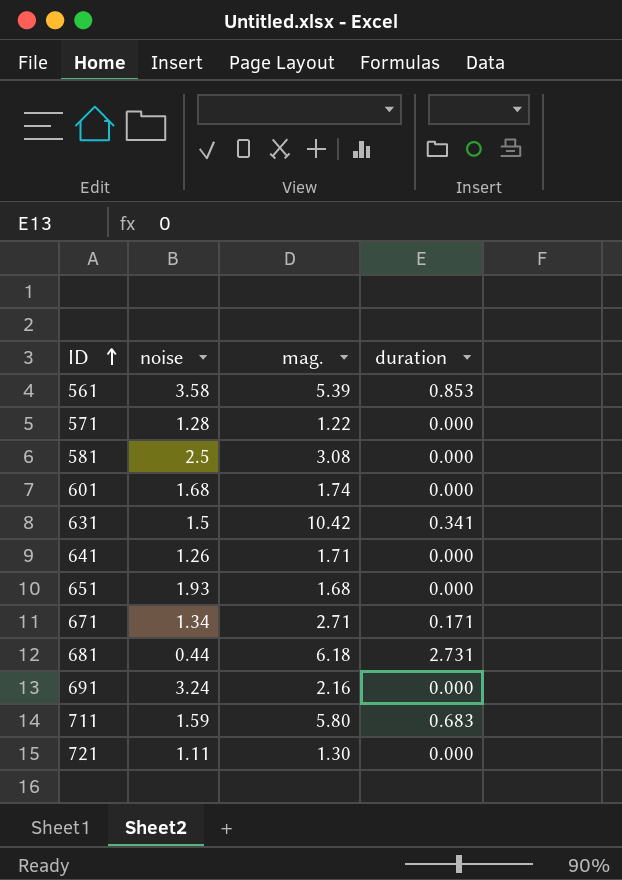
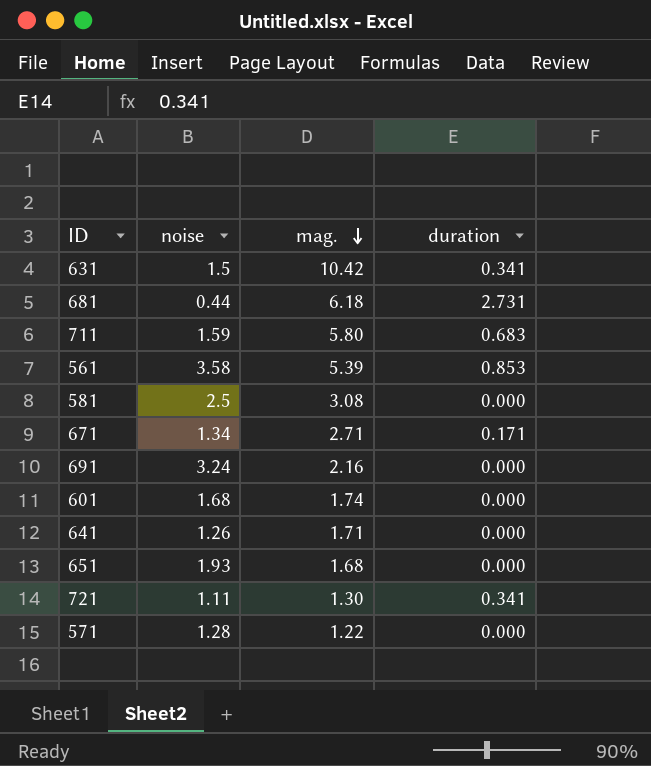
row order: ID ascending -> mag. descending
721 | duration: 0.000 -> 0.341

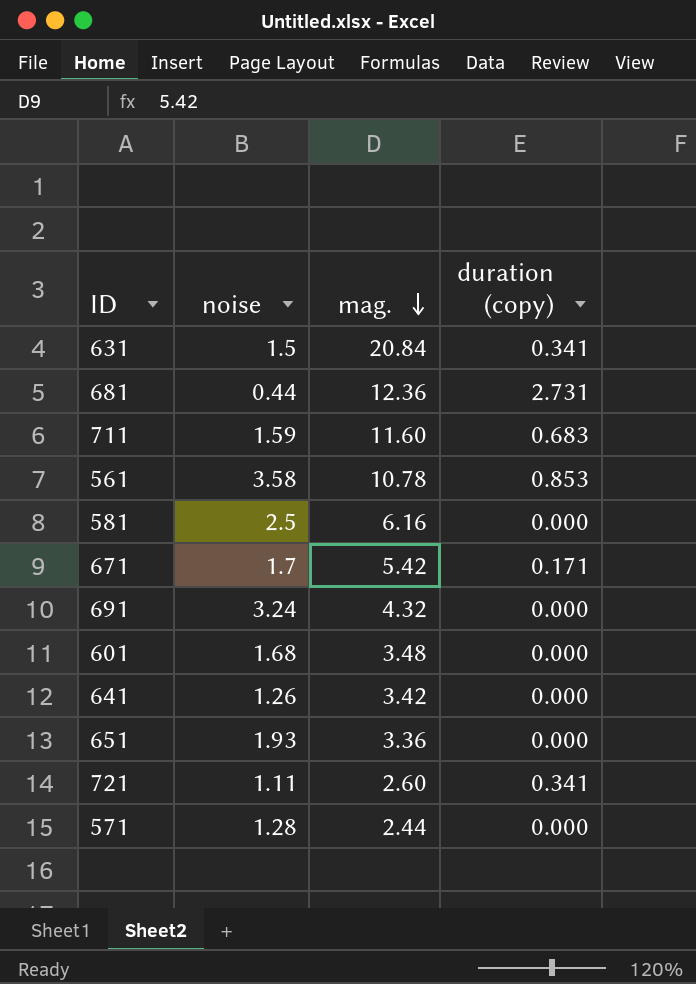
column name: duration -> duration (copy)
631 | mag.: 10.42 -> 20.84
681 | mag.: 6.18 -> 12.36
711 | mag.: 5.80 -> 11.60
561 | mag.: 5.39 -> 10.78
581 | mag.: 3.08 -> 6.16
671 | noise: 1.34 -> 1.7
671 | mag.: 2.71 -> 5.42
691 | mag.: 2.16 -> 4.32
601 | mag.: 1.74 -> 3.48
641 | mag.: 1.71 -> 3.42
651 | mag.: 1.68 -> 3.36
721 | mag.: 1.30 -> 2.60
571 | mag.: 1.22 -> 2.44

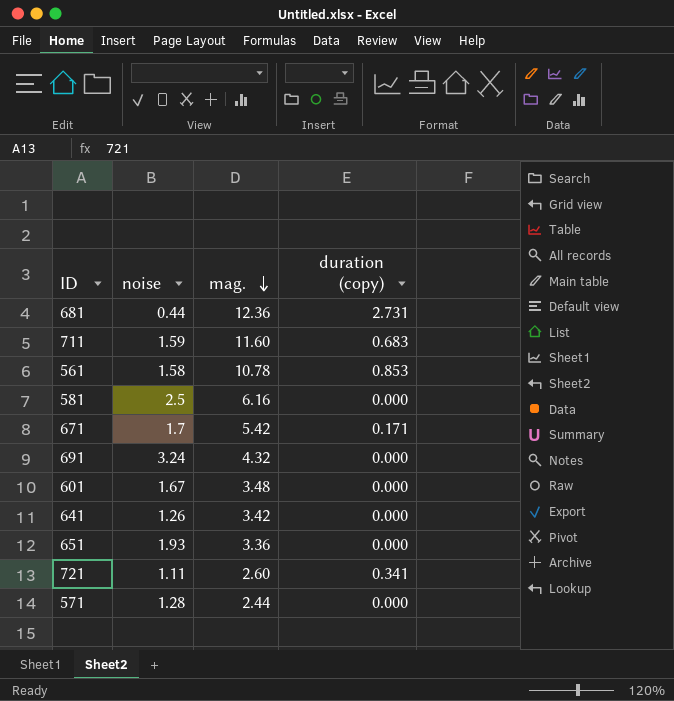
row 631: 1.5 | 20.84 | 0.341 -> none
561 | noise: 3.58 -> 1.58
601 | noise: 1.68 -> 1.67

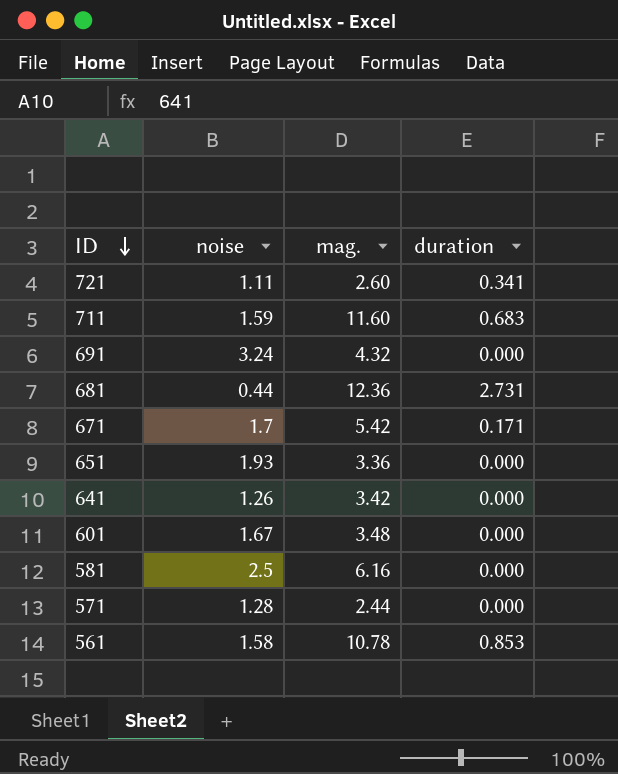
row order: mag. descending -> ID descending
column name: duration (copy) -> duration

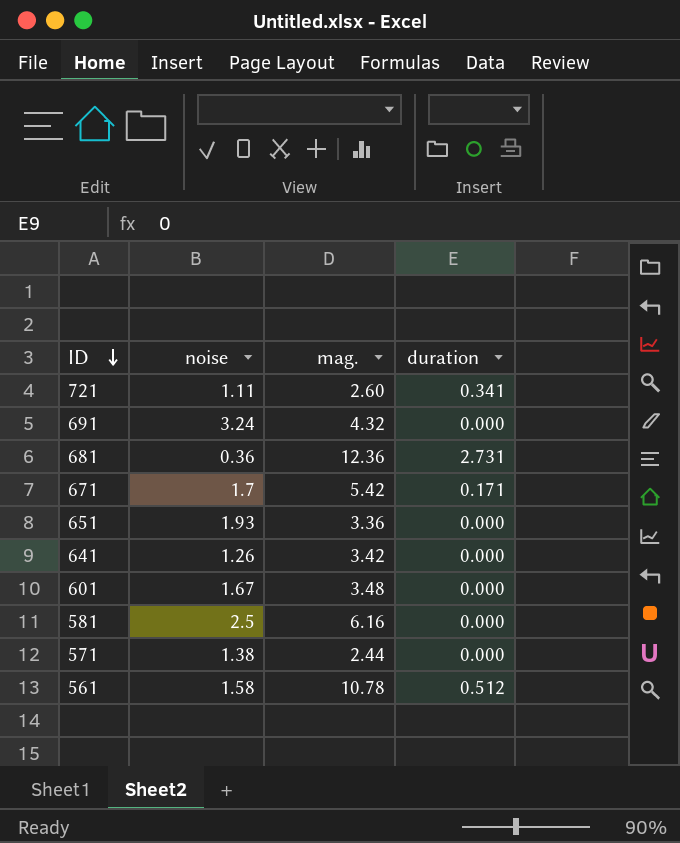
row 711: 1.59 | 11.60 | 0.683 -> none
681 | noise: 0.44 -> 0.36
571 | noise: 1.28 -> 1.38
561 | duration: 0.853 -> 0.512

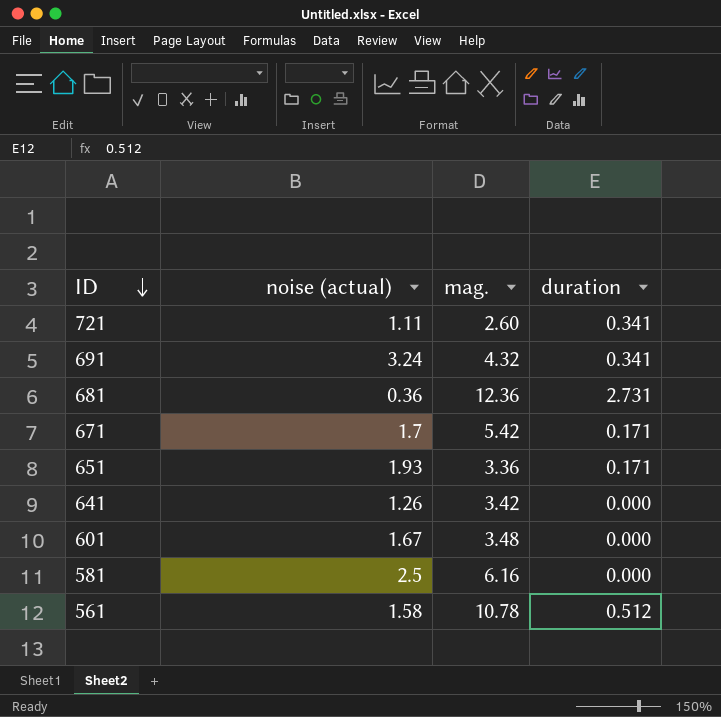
column name: noise -> noise (actual)
row 571: 1.38 | 2.44 | 0.000 -> none
691 | duration: 0.000 -> 0.341
651 | duration: 0.000 -> 0.171

